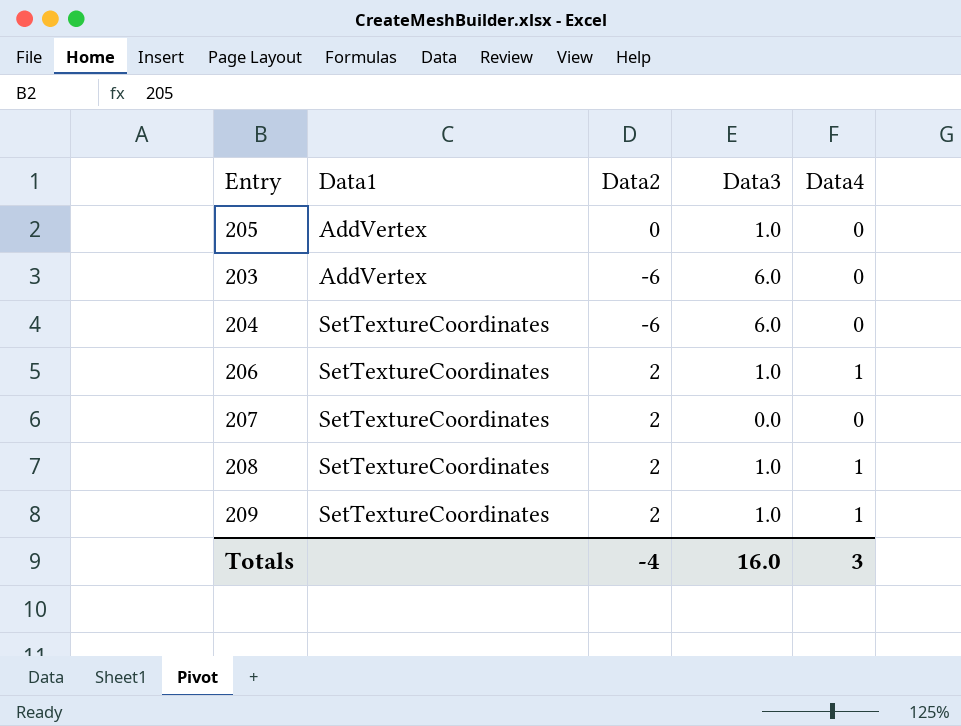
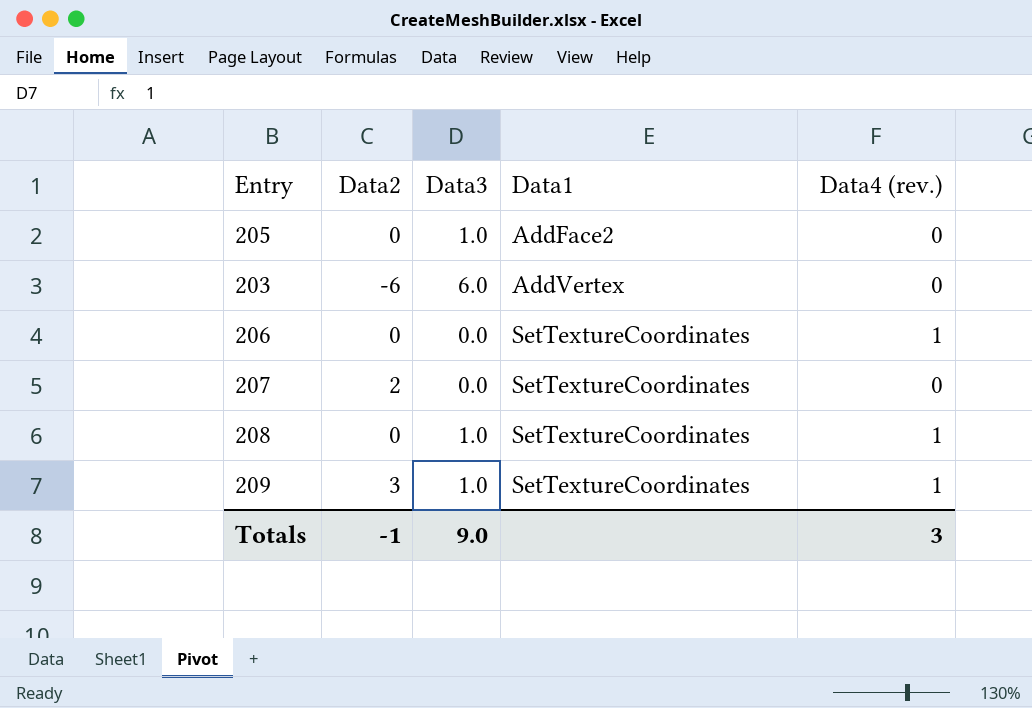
column Data1 | position: 2 -> 4
column name: Data4 -> Data4 (rev.)
row 204: SetTextureCoordinates | -6 | 6.0 | 0 -> none
205 | Data1: AddVertex -> AddFace2
206 | Data2: 2 -> 0
206 | Data3: 1.0 -> 0.0
208 | Data2: 2 -> 0
209 | Data2: 2 -> 3
Totals | Data2: -4 -> -1
Totals | Data3: 16.0 -> 9.0

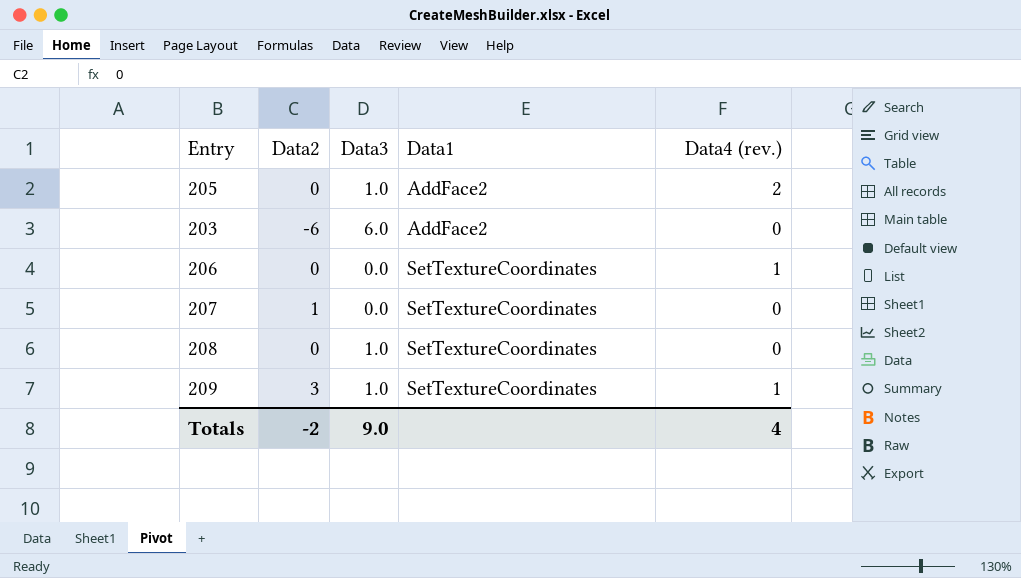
205 | Data4 (rev.): 0 -> 2
203 | Data1: AddVertex -> AddFace2
207 | Data2: 2 -> 1
208 | Data4 (rev.): 1 -> 0
Totals | Data2: -1 -> -2
Totals | Data4 (rev.): 3 -> 4

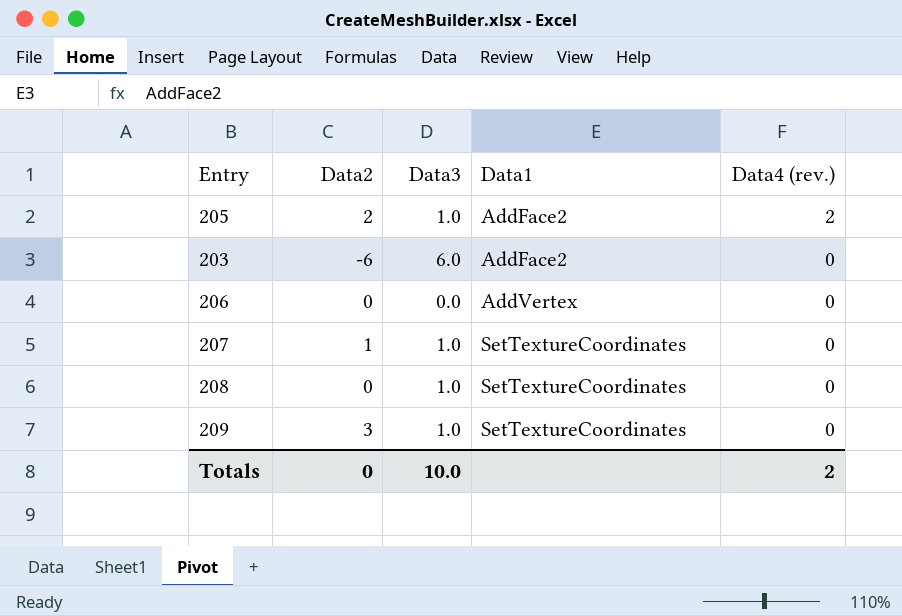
205 | Data2: 0 -> 2
206 | Data1: SetTextureCoordinates -> AddVertex
206 | Data4 (rev.): 1 -> 0
207 | Data3: 0.0 -> 1.0
209 | Data4 (rev.): 1 -> 0
Totals | Data2: -2 -> 0
Totals | Data3: 9.0 -> 10.0
Totals | Data4 (rev.): 4 -> 2

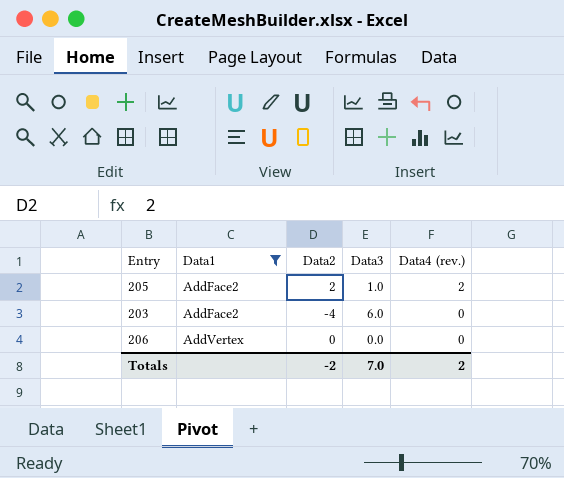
filter: none -> Data1 != SetTextureCoordinates
column Data1 | position: 4 -> 2
203 | Data2: -6 -> -4
Totals | Data2: 0 -> -2
Totals | Data3: 10.0 -> 7.0

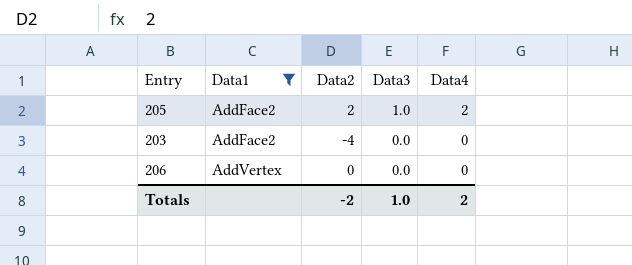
column name: Data4 (rev.) -> Data4
203 | Data3: 6.0 -> 0.0
Totals | Data3: 7.0 -> 1.0

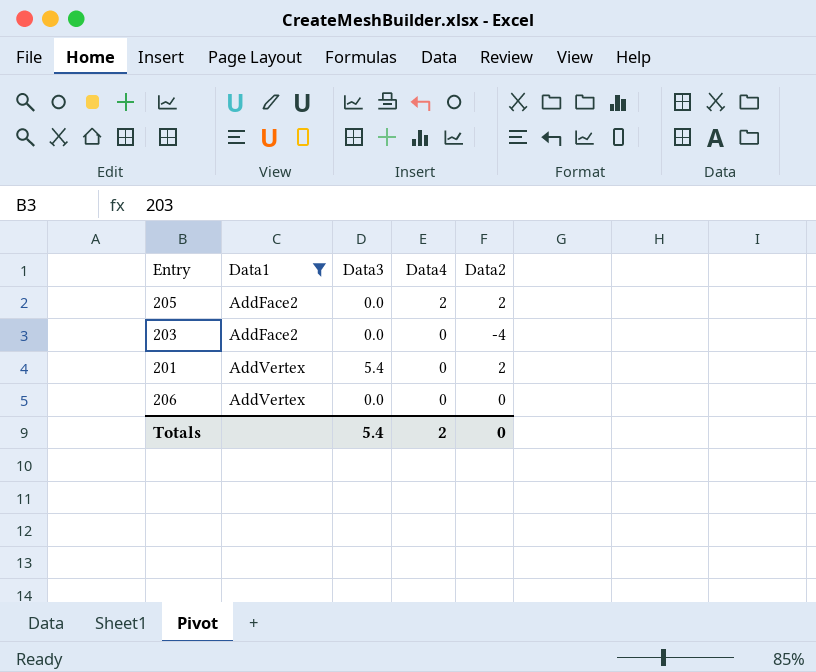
column Data2 | position: 3 -> 5
205 | Data3: 1.0 -> 0.0
row 201: none -> AddVertex | 5.4 | 0 | 2
Totals | Data3: 1.0 -> 5.4
Totals | Data2: -2 -> 0

